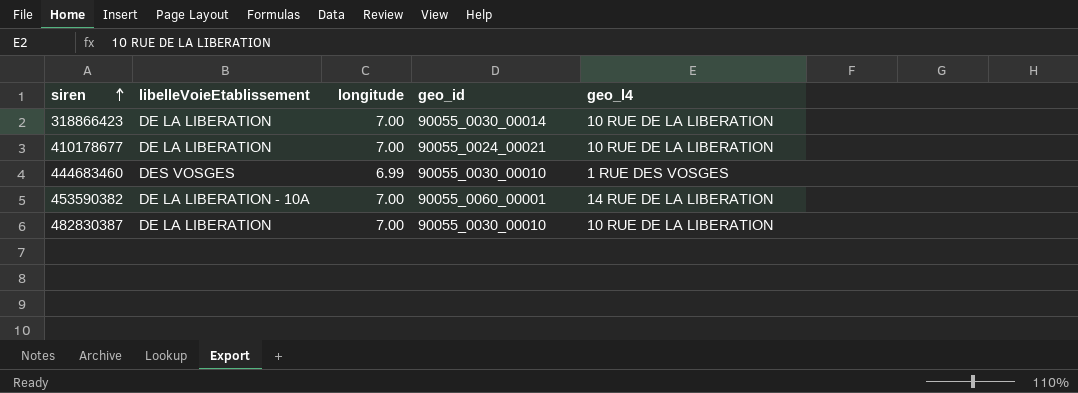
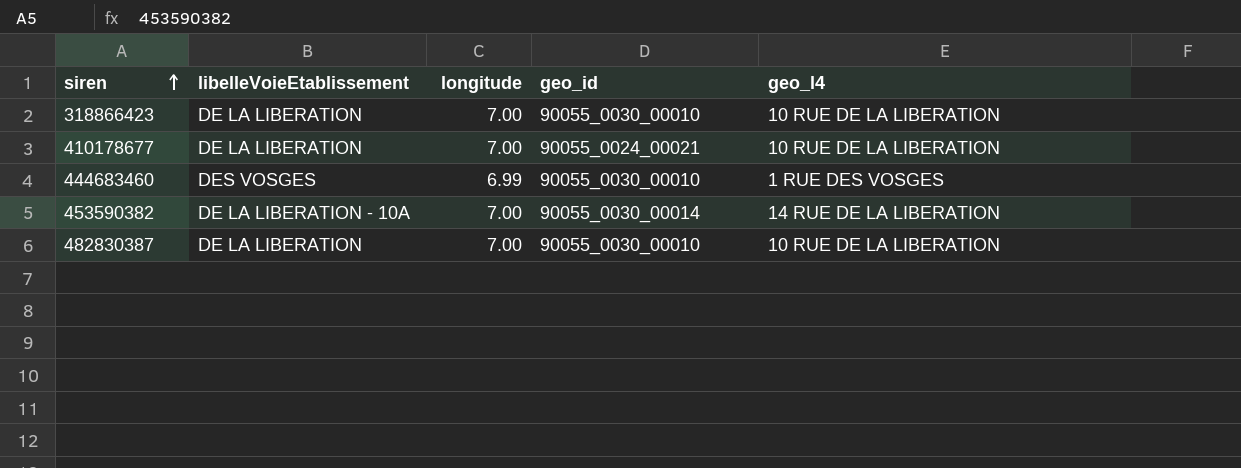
318866423 | geo_id: 90055_0030_00014 -> 90055_0030_00010
453590382 | geo_id: 90055_0060_00001 -> 90055_0030_00014

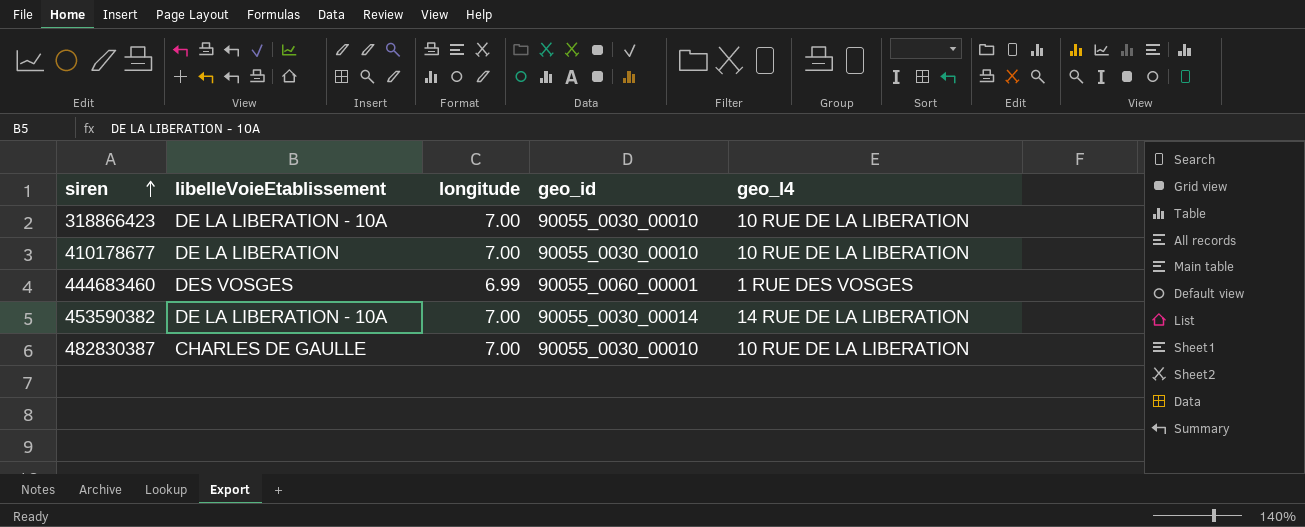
318866423 | libelleVoieEtablissement: DE LA LIBERATION -> DE LA LIBERATION - 10A
410178677 | geo_id: 90055_0024_00021 -> 90055_0030_00010
444683460 | geo_id: 90055_0030_00010 -> 90055_0060_00001
482830387 | libelleVoieEtablissement: DE LA LIBERATION -> CHARLES DE GAULLE

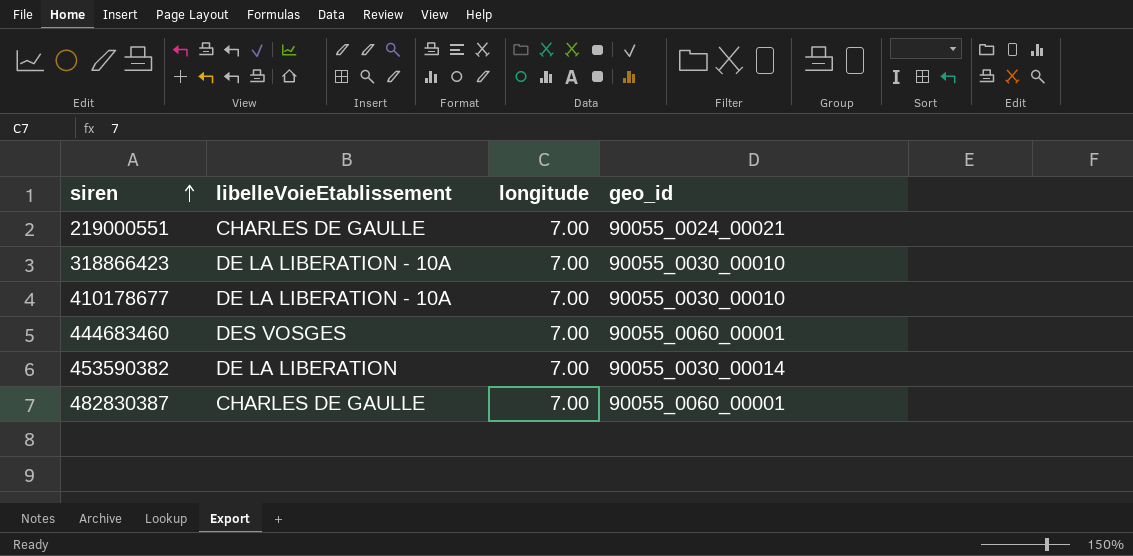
column geo_l4 | position: 5 -> none
row 219000551: none -> CHARLES DE GAULLE | 7.00 | 90055_0024_00021
410178677 | libelleVoieEtablissement: DE LA LIBERATION -> DE LA LIBERATION - 10A
444683460 | longitude: 6.99 -> 7.00
453590382 | libelleVoieEtablissement: DE LA LIBERATION - 10A -> DE LA LIBERATION
482830387 | geo_id: 90055_0030_00010 -> 90055_0060_00001

